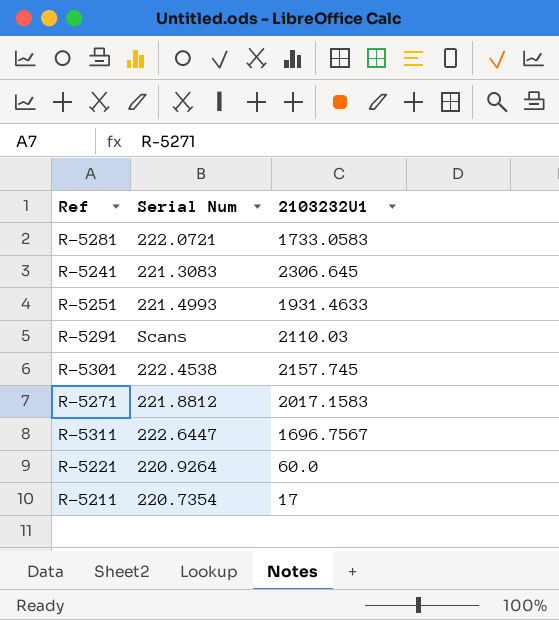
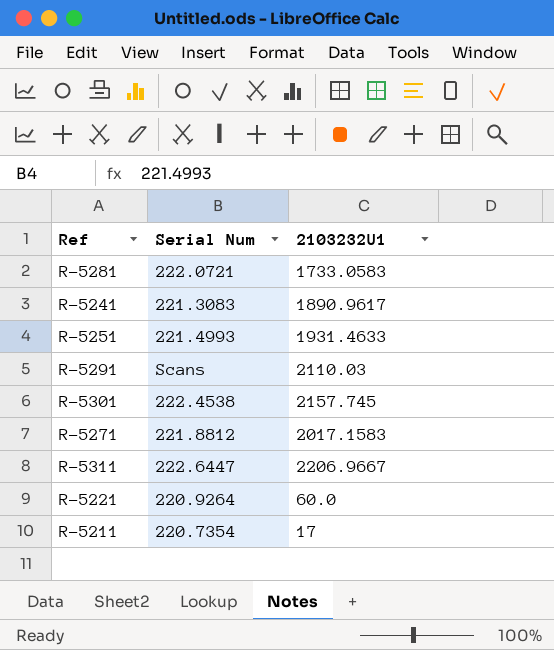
R-5241 | 2103232U1: 2306.645 -> 1890.9617
R-5311 | 2103232U1: 1696.7567 -> 2206.9667

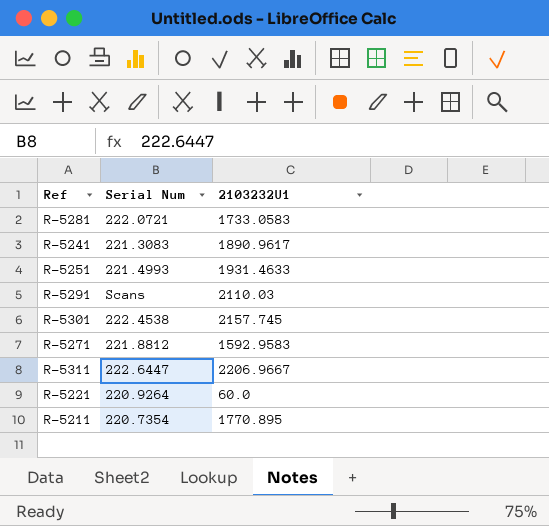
R-5271 | 2103232U1: 2017.1583 -> 1592.9583
R-5211 | 2103232U1: 17 -> 1770.895

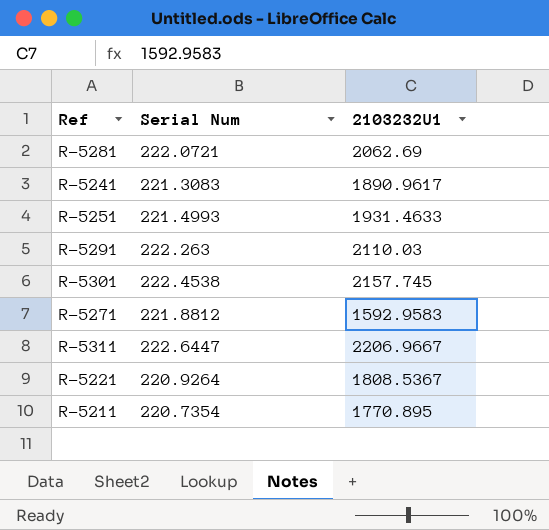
R-5281 | 2103232U1: 1733.0583 -> 2062.69
R-5291 | Serial Num: Scans -> 222.263
R-5221 | 2103232U1: 60.0 -> 1808.5367

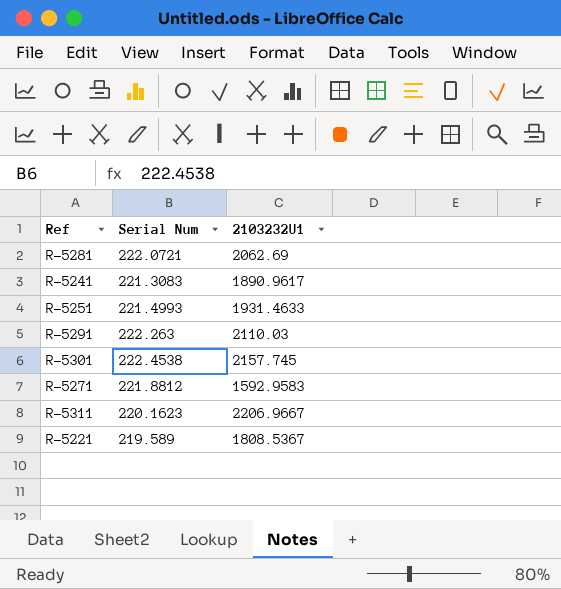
row R-5211: 220.7354 | 1770.895 -> none
R-5311 | Serial Num: 222.6447 -> 220.1623
R-5221 | Serial Num: 220.9264 -> 219.589

